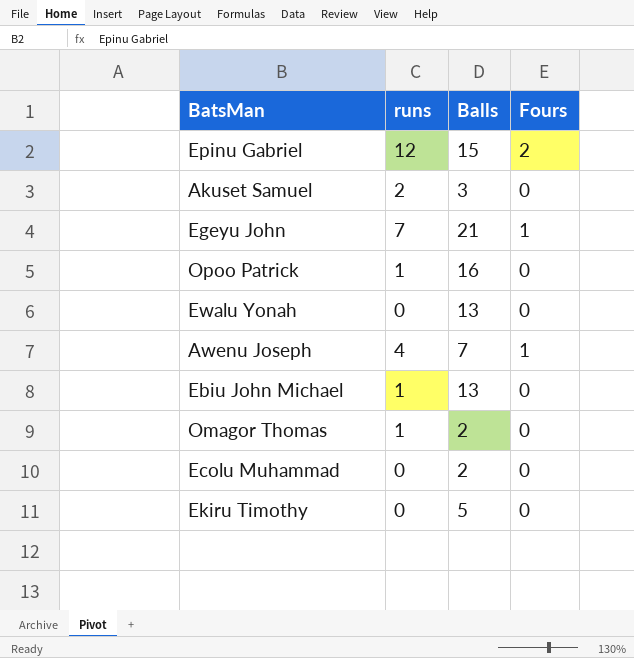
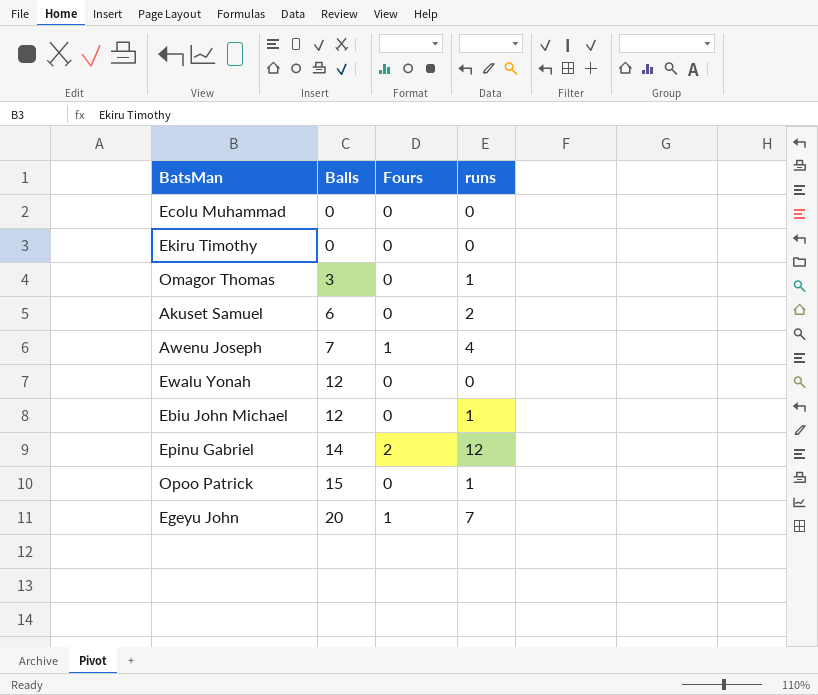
row order: none -> Balls ascending
column runs | position: 2 -> 4
Ecolu Muhammad | Balls: 2 -> 0
Ekiru Timothy | Balls: 5 -> 0
Omagor Thomas | Balls: 2 -> 3
Akuset Samuel | Balls: 3 -> 6
Ewalu Yonah | Balls: 13 -> 12
Ebiu John Michael | Balls: 13 -> 12
Epinu Gabriel | Balls: 15 -> 14
Opoo Patrick | Balls: 16 -> 15
Egeyu John | Balls: 21 -> 20

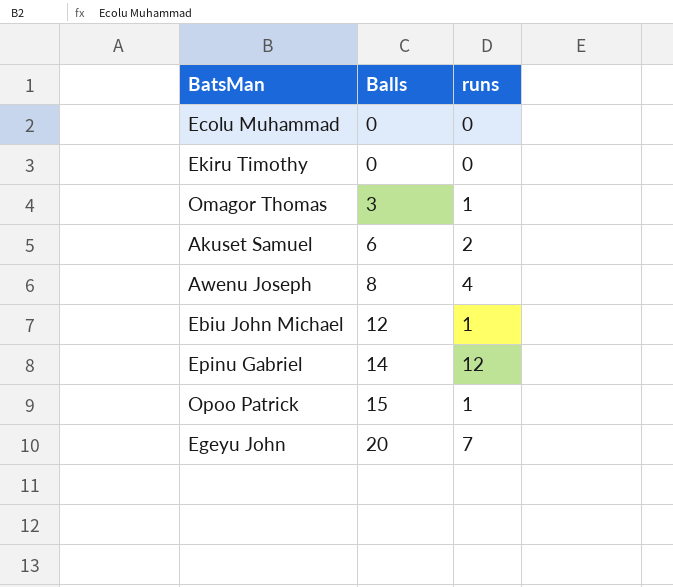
column Fours | position: 3 -> none
row Ewalu Yonah: 12 | 0 | 0 -> none
Awenu Joseph | Balls: 7 -> 8

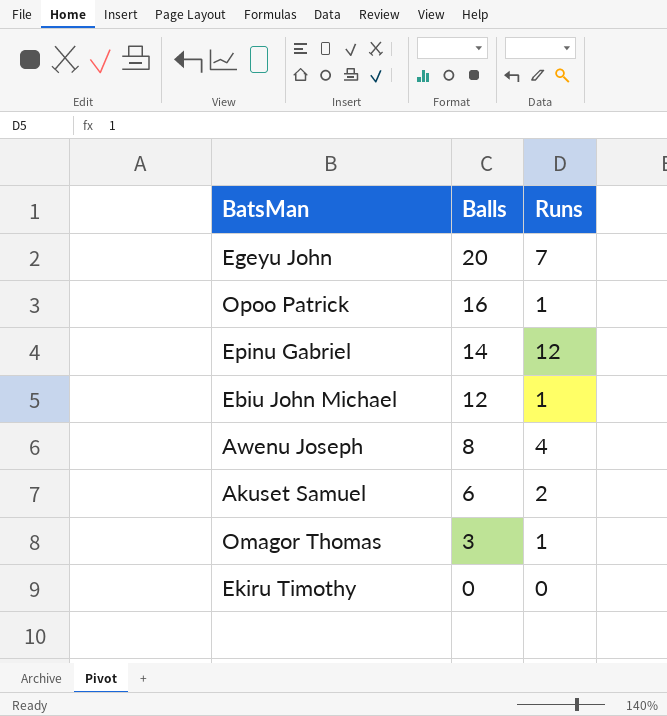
row order: Balls ascending -> Balls descending
column name: runs -> Runs
row Ecolu Muhammad: 0 | 0 -> none
Opoo Patrick | Balls: 15 -> 16

